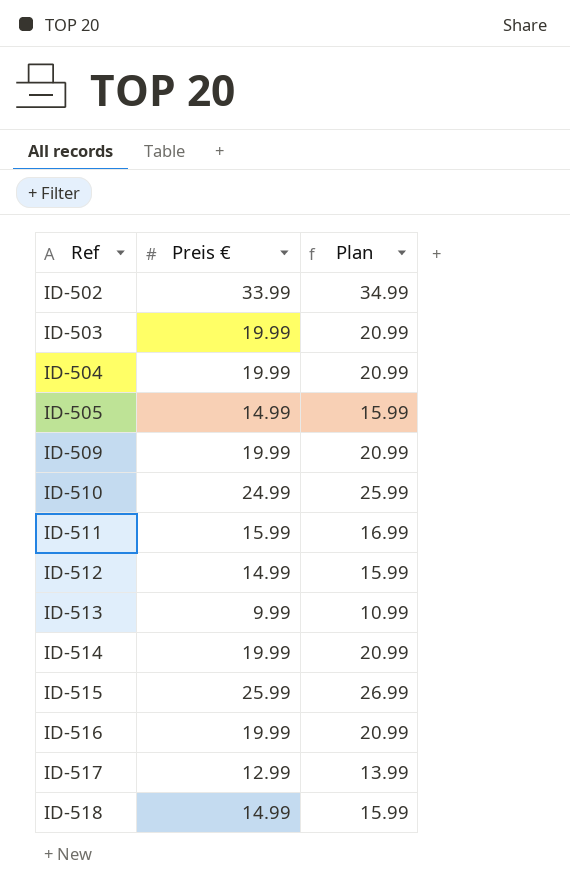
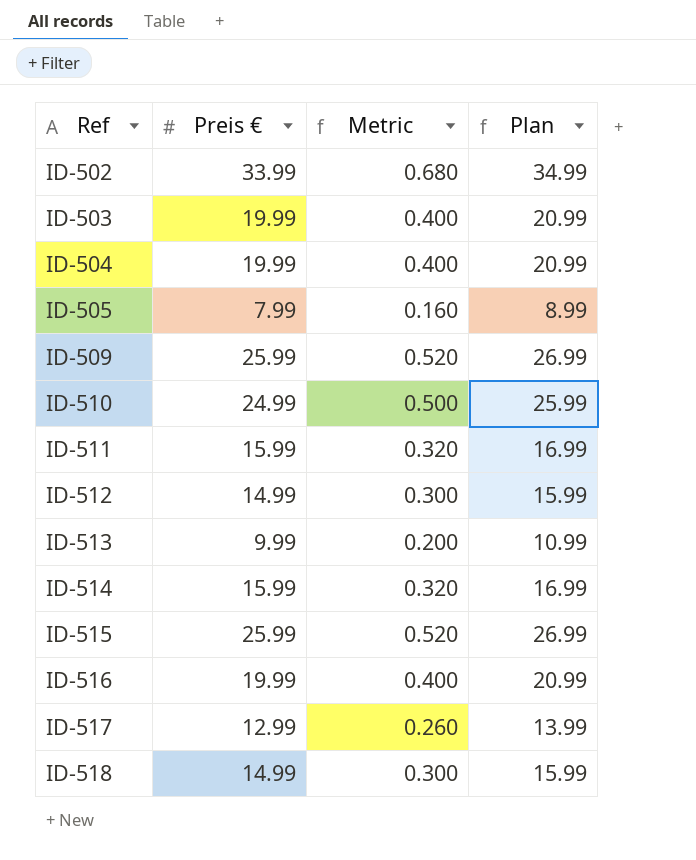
column Metric | formula: none -> [Preis €] * 0.02
ID-505 | Preis €: 14.99 -> 7.99
ID-505 | Plan: 15.99 -> 8.99
ID-509 | Preis €: 19.99 -> 25.99
ID-509 | Plan: 20.99 -> 26.99
ID-514 | Preis €: 19.99 -> 15.99
ID-514 | Plan: 20.99 -> 16.99

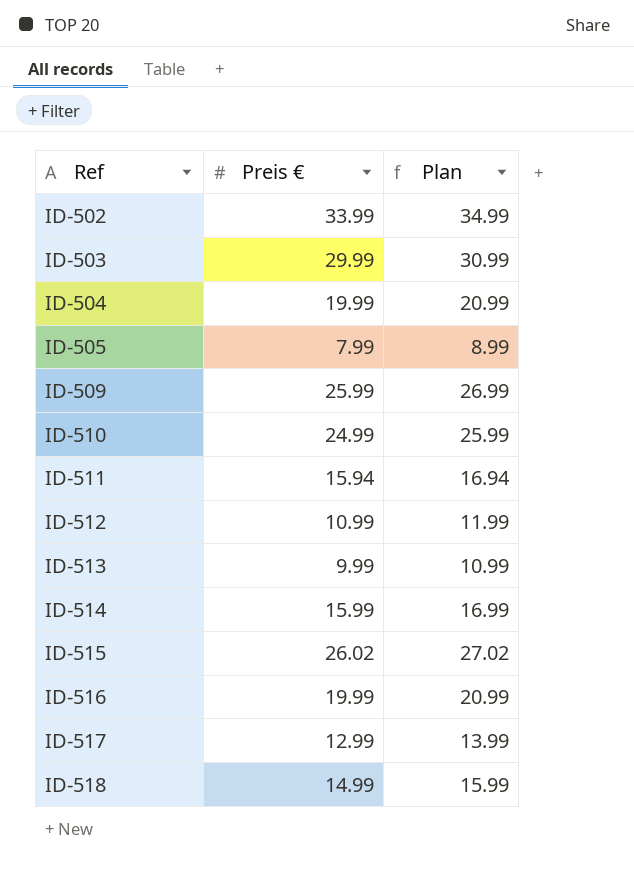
column Metric | formula: [Preis €] * 0.02 -> none
ID-503 | Preis €: 19.99 -> 29.99
ID-503 | Plan: 20.99 -> 30.99
ID-511 | Preis €: 15.99 -> 15.94
ID-511 | Plan: 16.99 -> 16.94
ID-512 | Preis €: 14.99 -> 10.99
ID-512 | Plan: 15.99 -> 11.99
ID-515 | Preis €: 25.99 -> 26.02
ID-515 | Plan: 26.99 -> 27.02

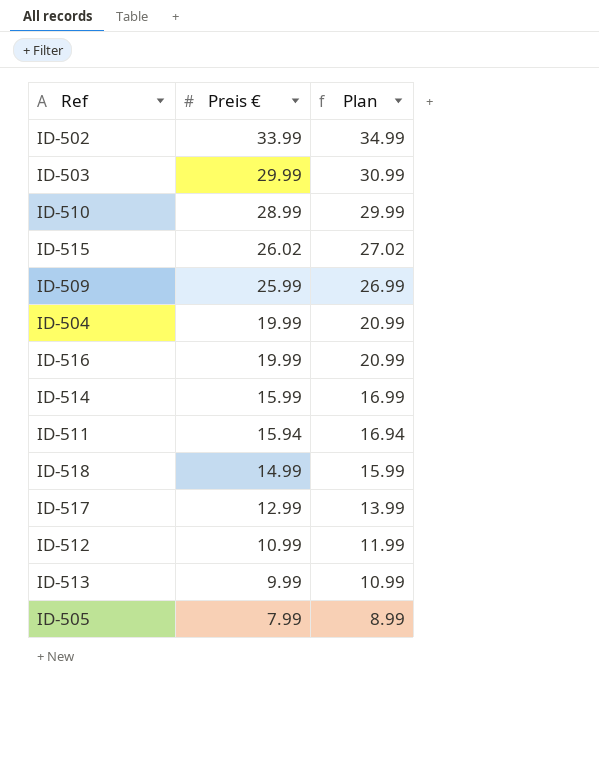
row order: Ref ascending -> Preis € descending
ID-510 | Preis €: 24.99 -> 28.99
ID-510 | Plan: 25.99 -> 29.99

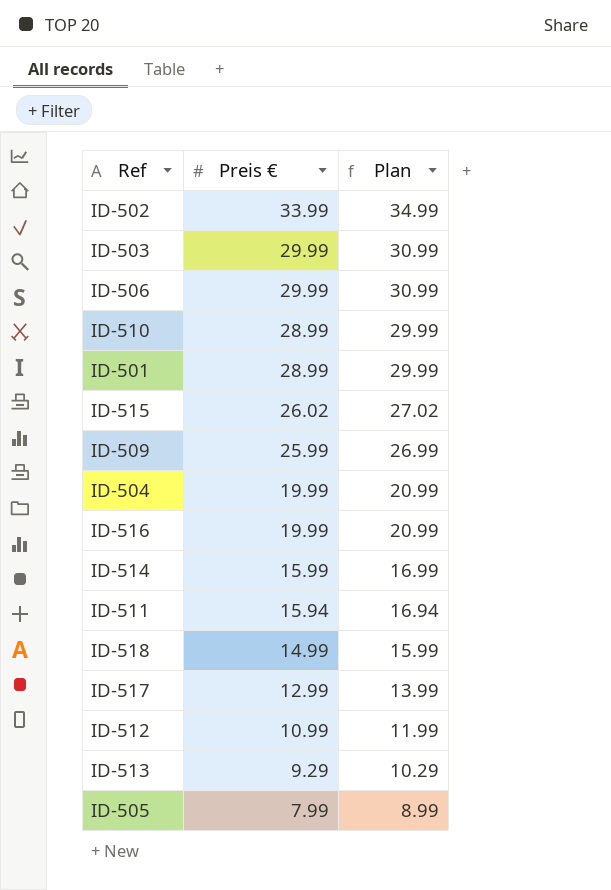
row ID-506: none -> 29.99 | 30.99
row ID-501: none -> 28.99 | 29.99
ID-513 | Preis €: 9.99 -> 9.29
ID-513 | Plan: 10.99 -> 10.29

